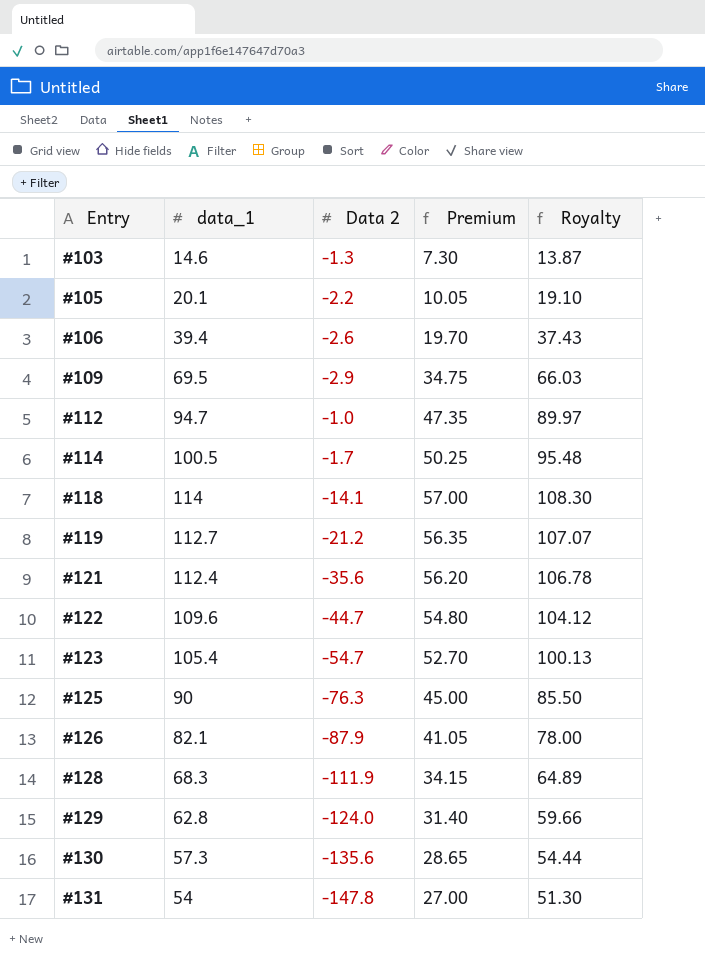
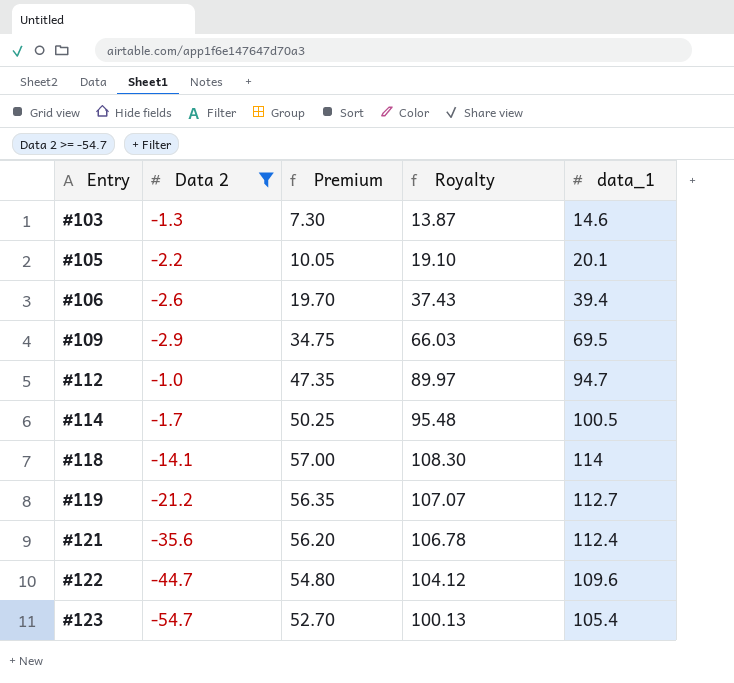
filter: none -> Data 2 >= -54.7
column data_1 | position: 2 -> 5

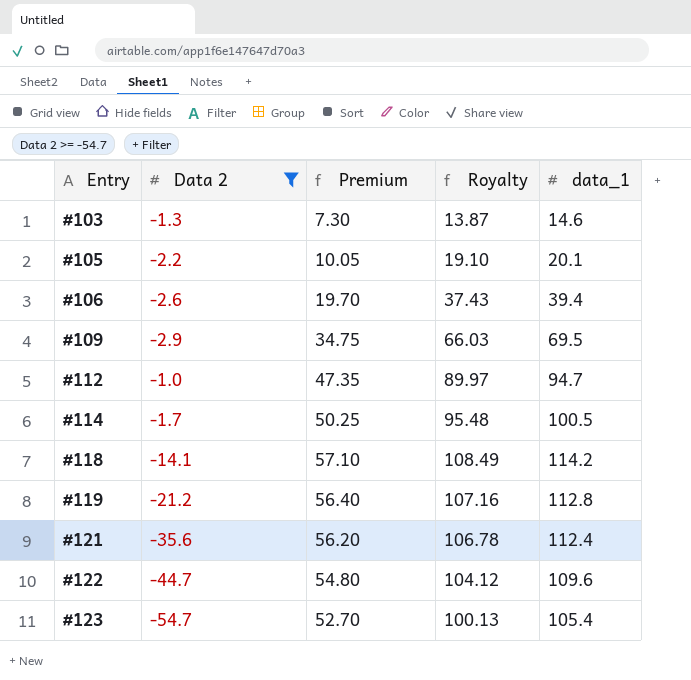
#118 | Premium: 57.00 -> 57.10
#118 | Royalty: 108.30 -> 108.49
#118 | data_1: 114 -> 114.2
#119 | Premium: 56.35 -> 56.40
#119 | Royalty: 107.07 -> 107.16
#119 | data_1: 112.7 -> 112.8

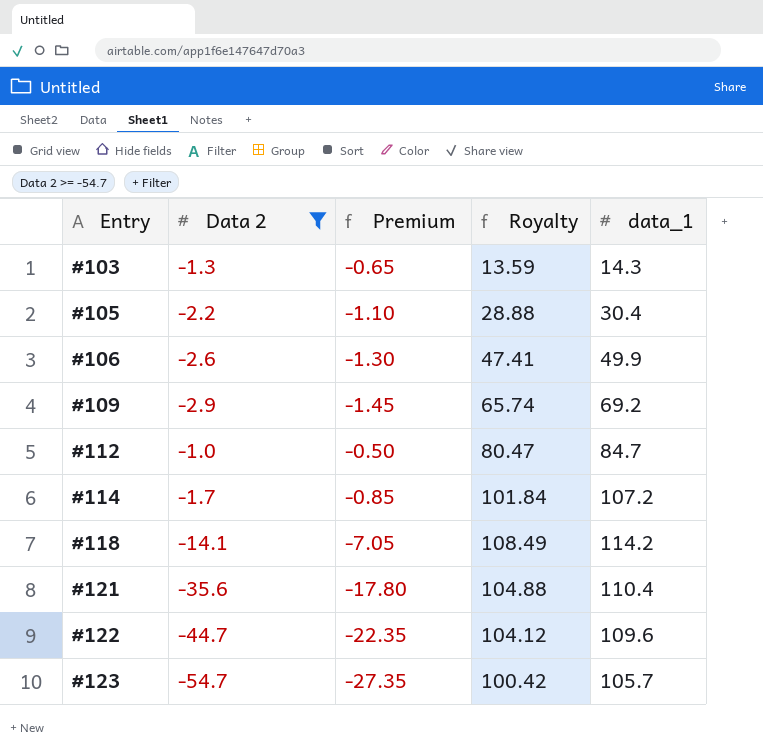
column Premium | formula: [data_1] * 0.5 -> [Data 2] * 0.5
row #119: -21.2 | 56.40 | 107.16 | 112.8 -> none
#103 | Royalty: 13.87 -> 13.59
#103 | data_1: 14.6 -> 14.3
#105 | Royalty: 19.10 -> 28.88
#105 | data_1: 20.1 -> 30.4
#106 | Royalty: 37.43 -> 47.41
#106 | data_1: 39.4 -> 49.9
#109 | Royalty: 66.03 -> 65.74
#109 | data_1: 69.5 -> 69.2
#112 | Royalty: 89.97 -> 80.47
#112 | data_1: 94.7 -> 84.7
#114 | Royalty: 95.48 -> 101.84
#114 | data_1: 100.5 -> 107.2
#121 | Royalty: 106.78 -> 104.88
#121 | data_1: 112.4 -> 110.4
#123 | Royalty: 100.13 -> 100.42
#123 | data_1: 105.4 -> 105.7

